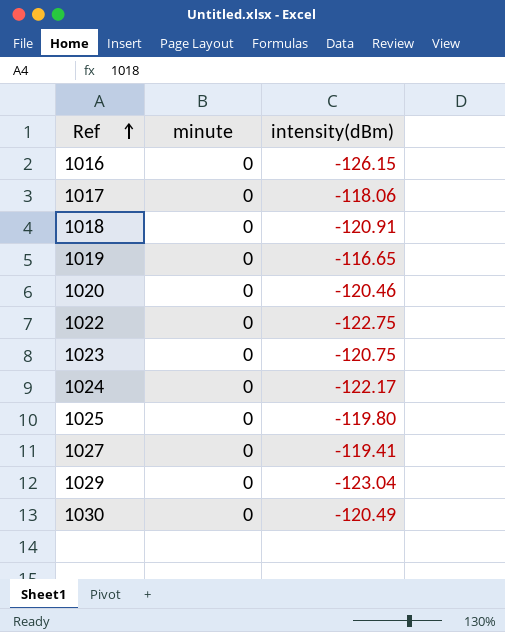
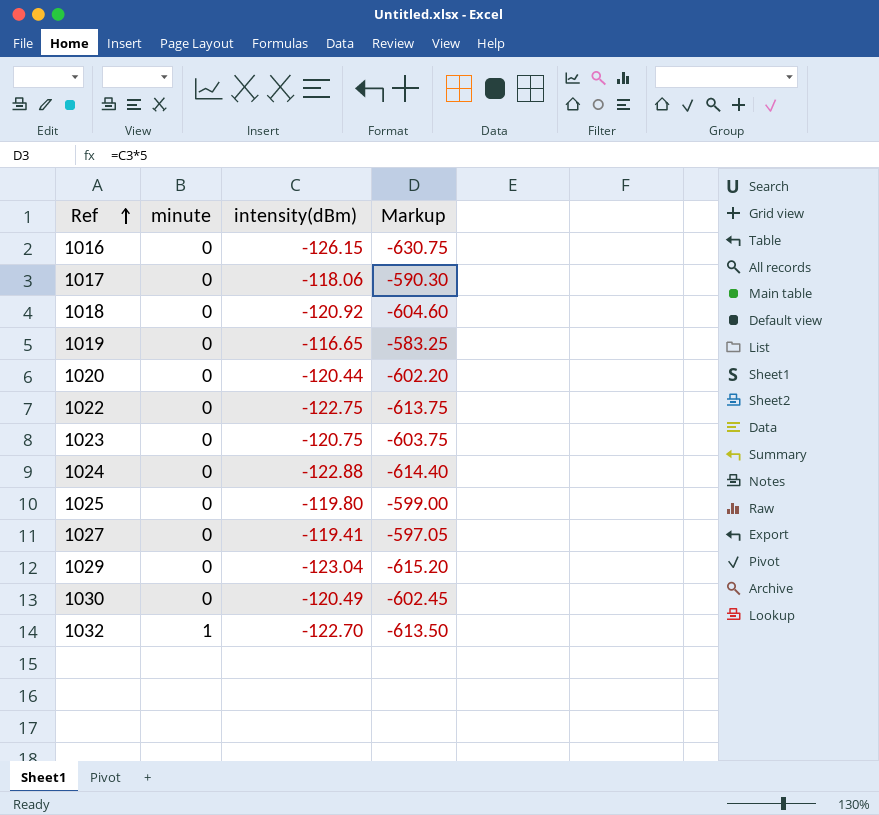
column Markup | formula: none -> [intensity(dBm)] * 5
1018 | intensity(dBm): -120.91 -> -120.92
1020 | intensity(dBm): -120.46 -> -120.44
1024 | intensity(dBm): -122.17 -> -122.88
row 1032: none -> 1 | -122.70 | -613.50

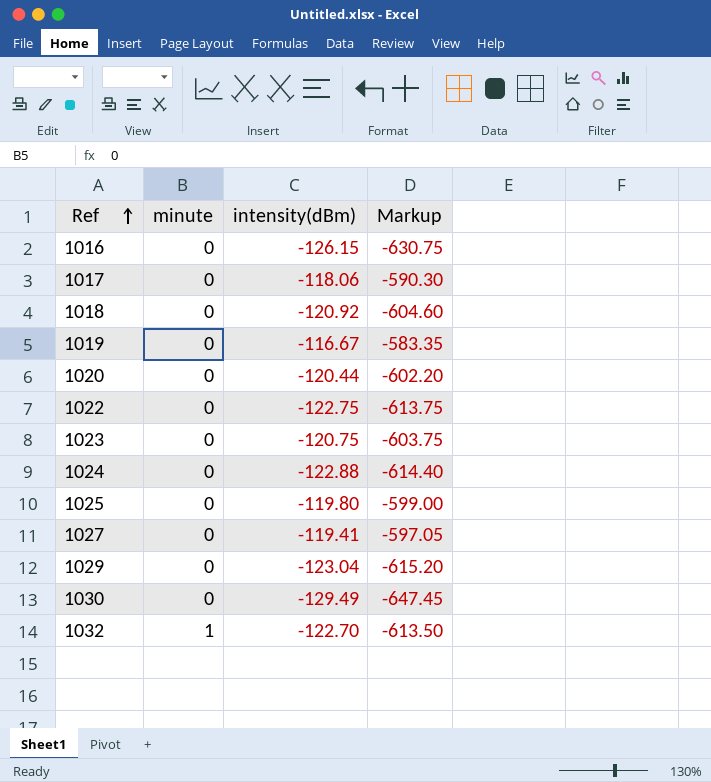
1019 | intensity(dBm): -116.65 -> -116.67
1019 | Markup: -583.25 -> -583.35
1030 | intensity(dBm): -120.49 -> -129.49
1030 | Markup: -602.45 -> -647.45

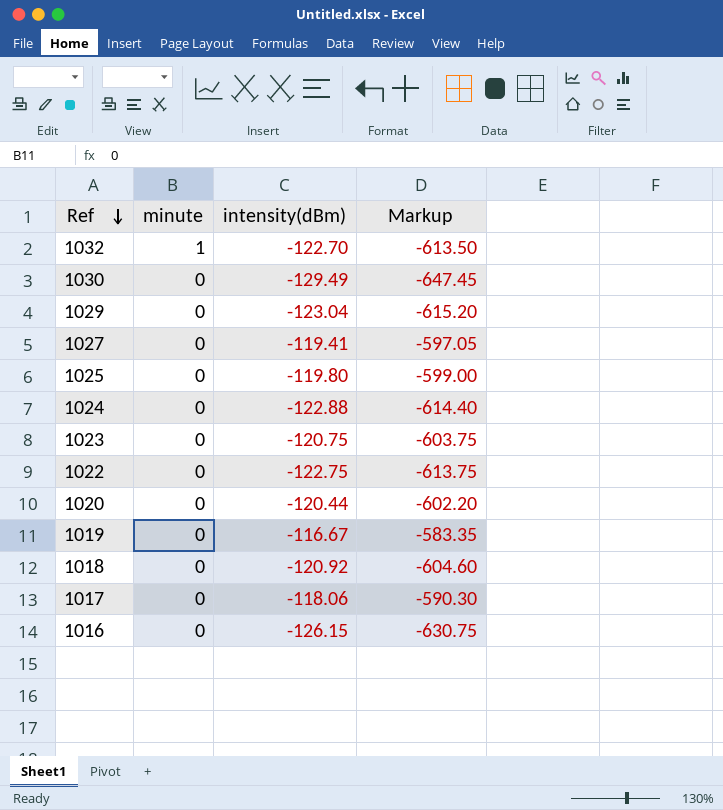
row order: Ref ascending -> Ref descending

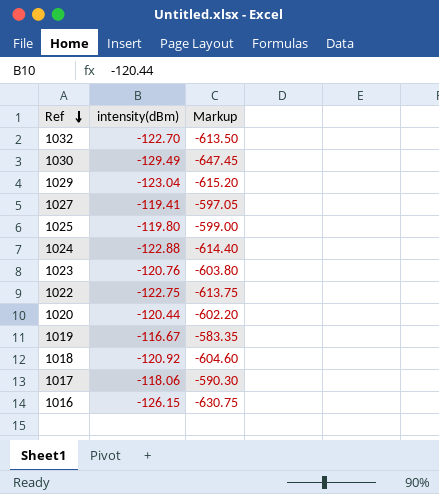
column minute | position: 2 -> none
1023 | intensity(dBm): -120.75 -> -120.76
1023 | Markup: -603.75 -> -603.80

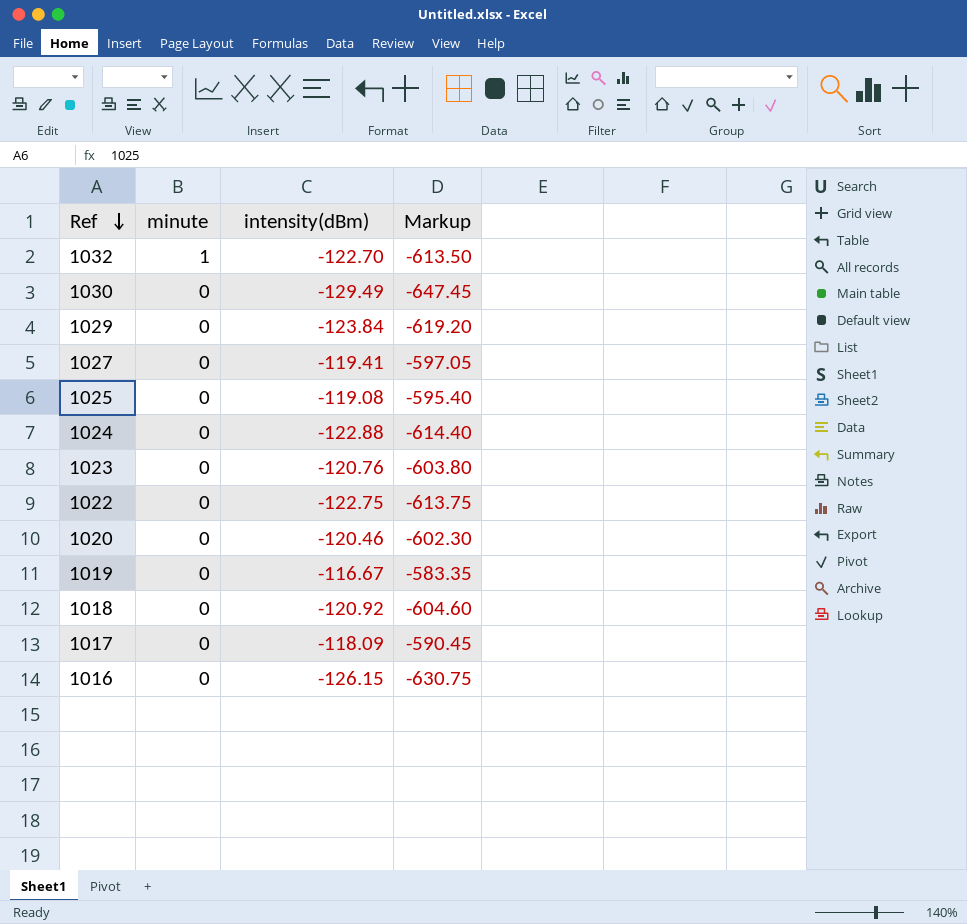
column minute | position: none -> 2
1029 | intensity(dBm): -123.04 -> -123.84
1029 | Markup: -615.20 -> -619.20
1025 | intensity(dBm): -119.80 -> -119.08
1025 | Markup: -599.00 -> -595.40
1020 | intensity(dBm): -120.44 -> -120.46
1020 | Markup: -602.20 -> -602.30
1017 | intensity(dBm): -118.06 -> -118.09
1017 | Markup: -590.30 -> -590.45

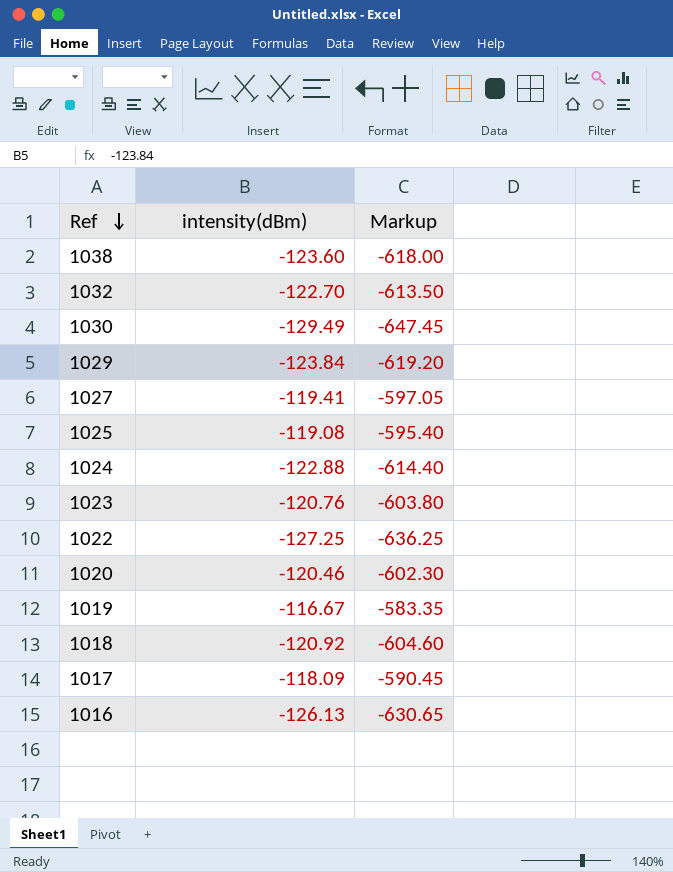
column minute | position: 2 -> none
row 1038: none -> -123.60 | -618.00
1022 | intensity(dBm): -122.75 -> -127.25
1022 | Markup: -613.75 -> -636.25
1016 | intensity(dBm): -126.15 -> -126.13
1016 | Markup: -630.75 -> -630.65

